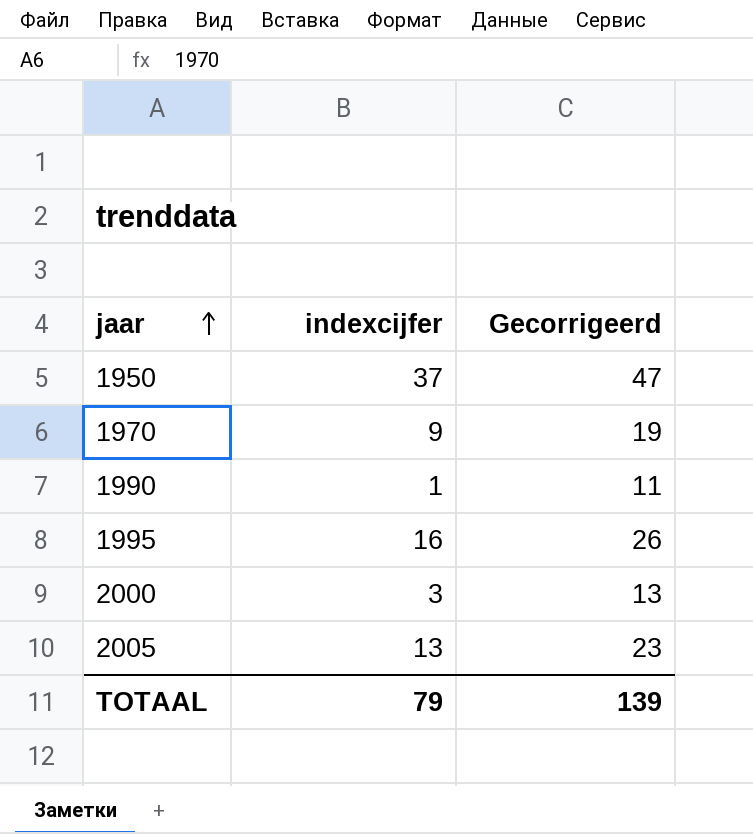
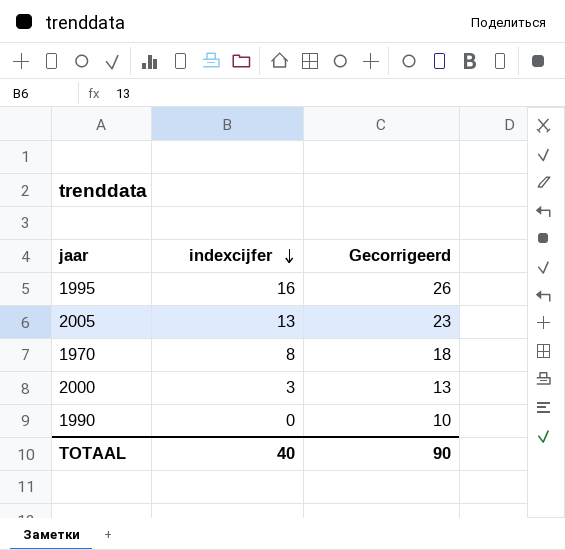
row order: jaar ascending -> indexcijfer descending
row 1950: 37 | 47 -> none
1970 | indexcijfer: 9 -> 8
1970 | Gecorrigeerd: 19 -> 18
1990 | indexcijfer: 1 -> 0
1990 | Gecorrigeerd: 11 -> 10
TOTAAL | indexcijfer: 79 -> 40
TOTAAL | Gecorrigeerd: 139 -> 90

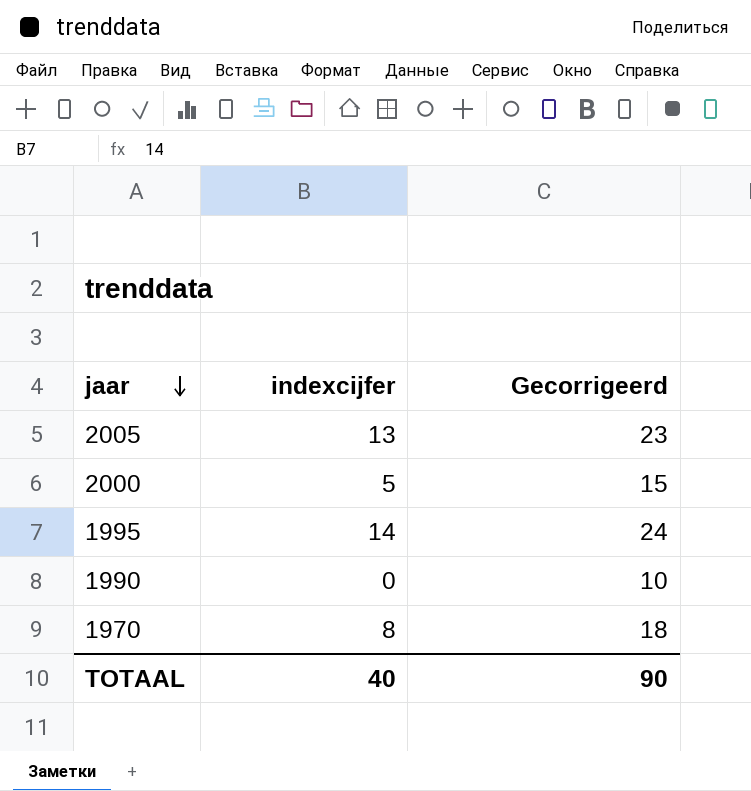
row order: indexcijfer descending -> jaar descending
2000 | indexcijfer: 3 -> 5
2000 | Gecorrigeerd: 13 -> 15
1995 | indexcijfer: 16 -> 14
1995 | Gecorrigeerd: 26 -> 24

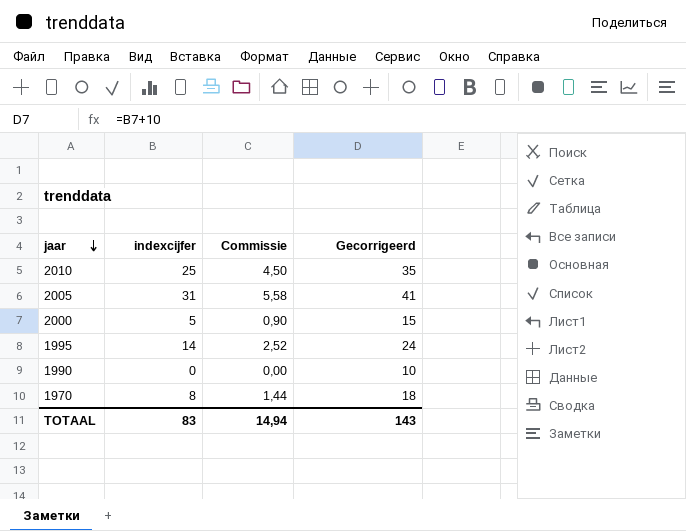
column Commissie | formula: none -> [indexcijfer] * 0,18
row 2010: none -> 25 | 4,50 | 35
2005 | indexcijfer: 13 -> 31
2005 | Gecorrigeerd: 23 -> 41
TOTAAL | indexcijfer: 40 -> 83
TOTAAL | Gecorrigeerd: 90 -> 143

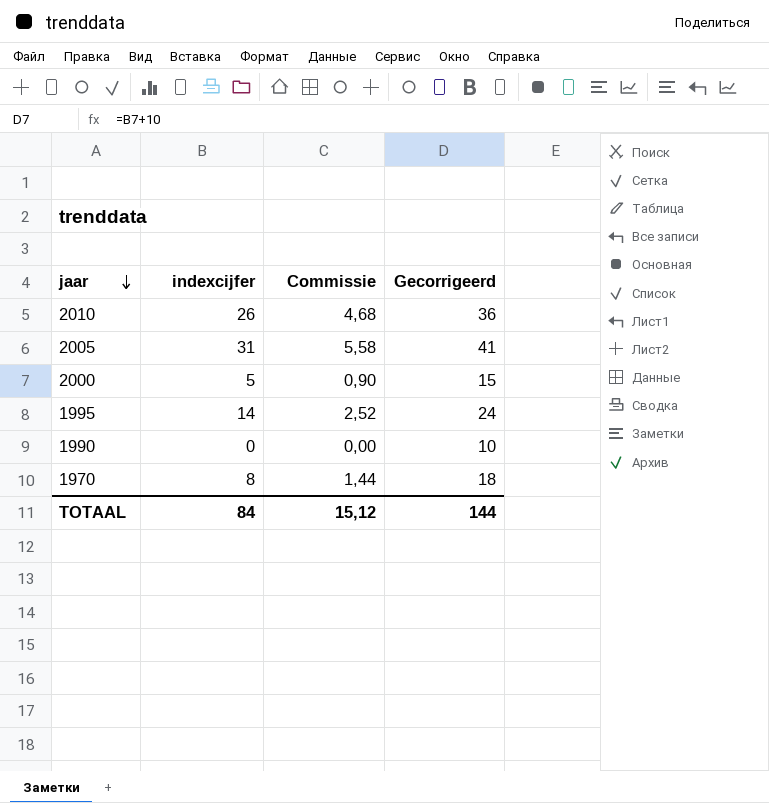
2010 | indexcijfer: 25 -> 26
2010 | Commissie: 4,50 -> 4,68
2010 | Gecorrigeerd: 35 -> 36
TOTAAL | indexcijfer: 83 -> 84
TOTAAL | Commissie: 14,94 -> 15,12
TOTAAL | Gecorrigeerd: 143 -> 144

